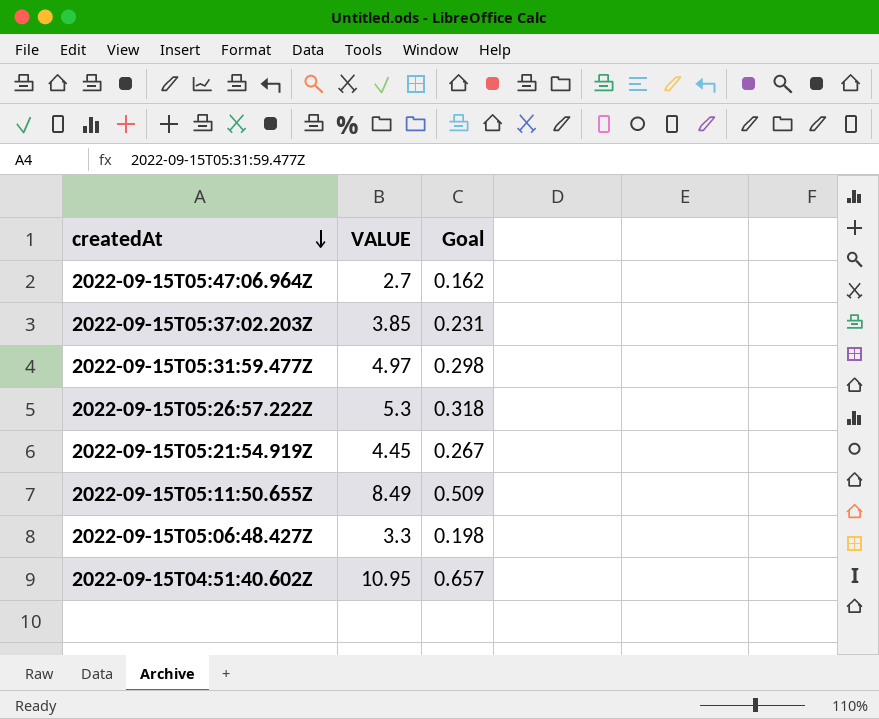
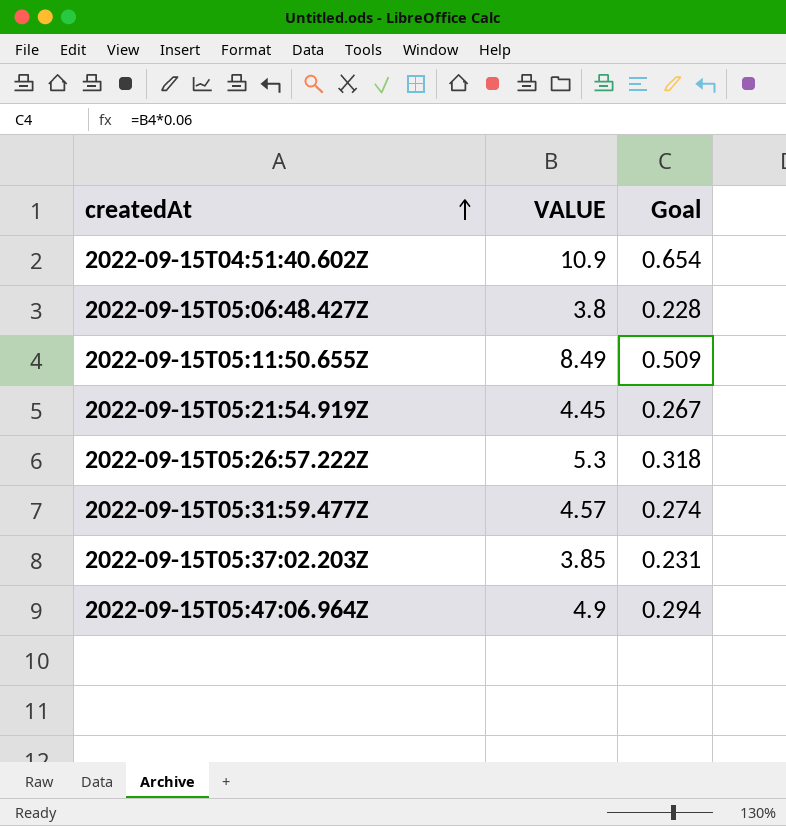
row order: createdAt descending -> createdAt ascending
2022-09-15T04:51:40.602Z | VALUE: 10.95 -> 10.9
2022-09-15T04:51:40.602Z | Goal: 0.657 -> 0.654
2022-09-15T05:06:48.427Z | VALUE: 3.3 -> 3.8
2022-09-15T05:06:48.427Z | Goal: 0.198 -> 0.228
2022-09-15T05:31:59.477Z | VALUE: 4.97 -> 4.57
2022-09-15T05:31:59.477Z | Goal: 0.298 -> 0.274
2022-09-15T05:47:06.964Z | VALUE: 2.7 -> 4.9
2022-09-15T05:47:06.964Z | Goal: 0.162 -> 0.294

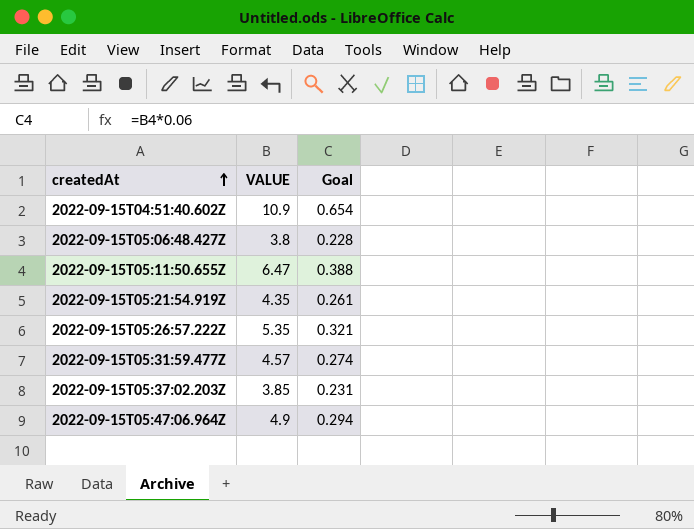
2022-09-15T05:11:50.655Z | VALUE: 8.49 -> 6.47
2022-09-15T05:11:50.655Z | Goal: 0.509 -> 0.388
2022-09-15T05:21:54.919Z | VALUE: 4.45 -> 4.35
2022-09-15T05:21:54.919Z | Goal: 0.267 -> 0.261
2022-09-15T05:26:57.222Z | VALUE: 5.3 -> 5.35
2022-09-15T05:26:57.222Z | Goal: 0.318 -> 0.321

